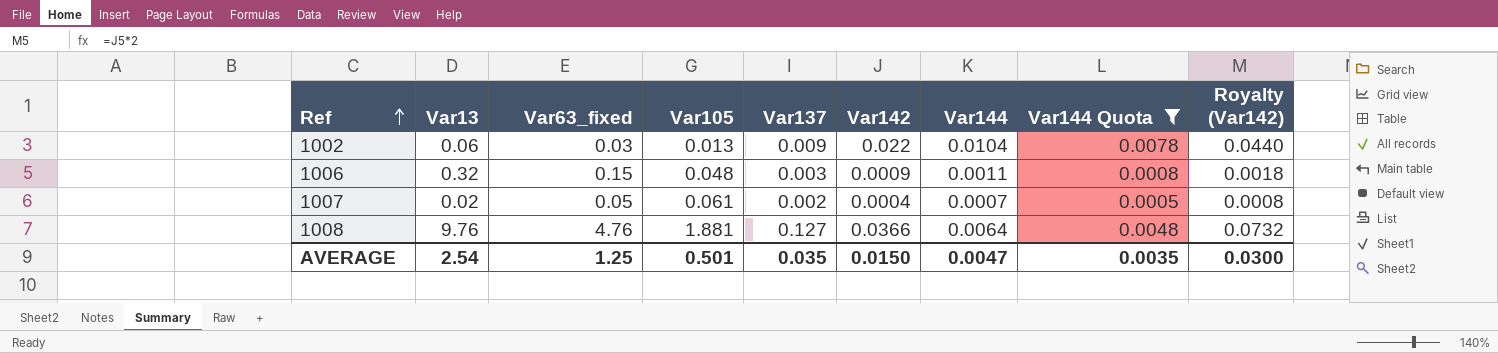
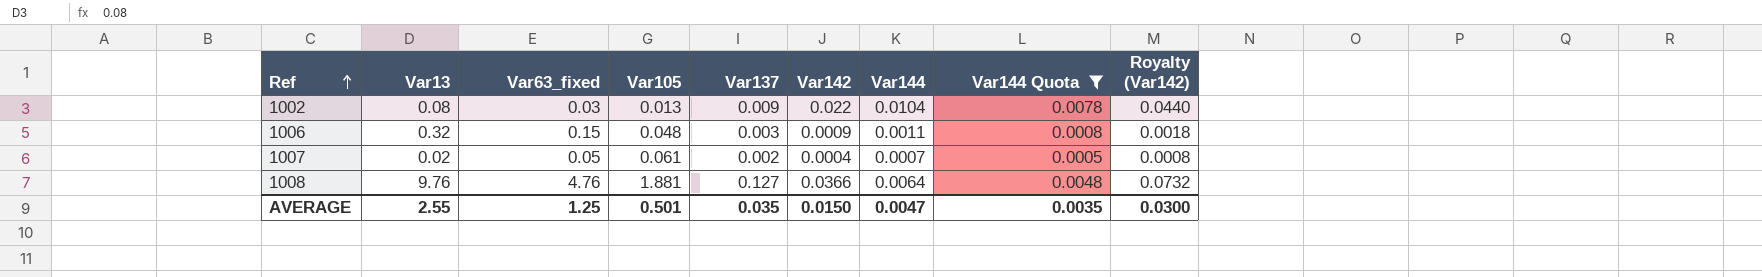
1002 | Var13: 0.06 -> 0.08
AVERAGE | Var13: 2.54 -> 2.55

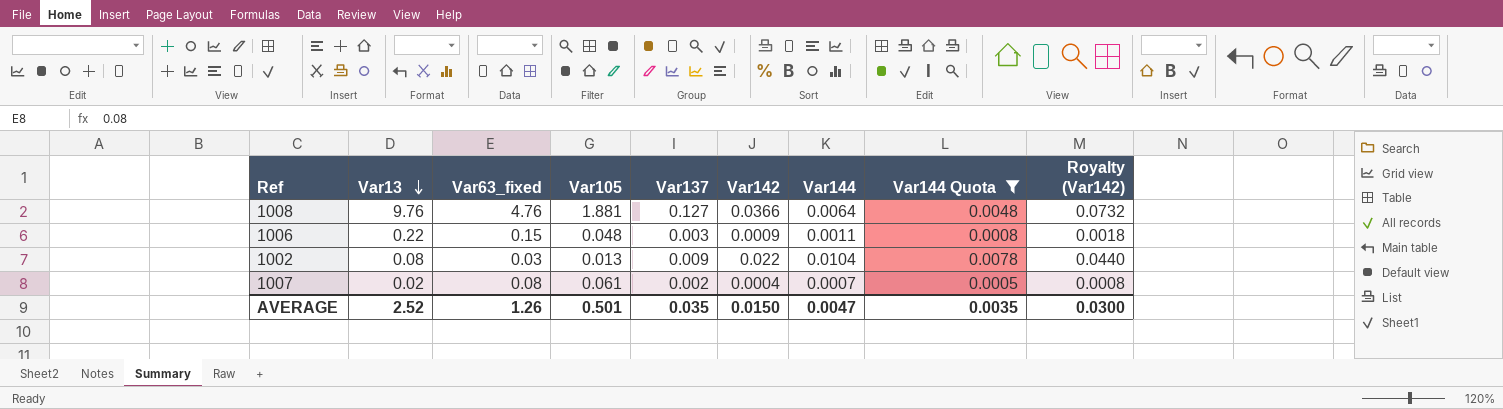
row order: Ref ascending -> Var13 descending
1006 | Var13: 0.32 -> 0.22
1007 | Var63_fixed: 0.05 -> 0.08
AVERAGE | Var13: 2.55 -> 2.52
AVERAGE | Var63_fixed: 1.25 -> 1.26

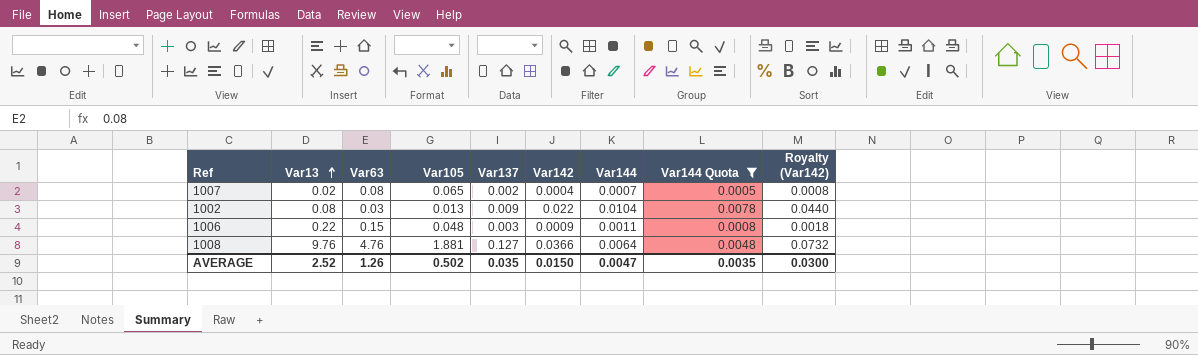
row order: Var13 descending -> Var13 ascending
column name: Var63_fixed -> Var63
1007 | Var105: 0.061 -> 0.065
AVERAGE | Var105: 0.501 -> 0.502

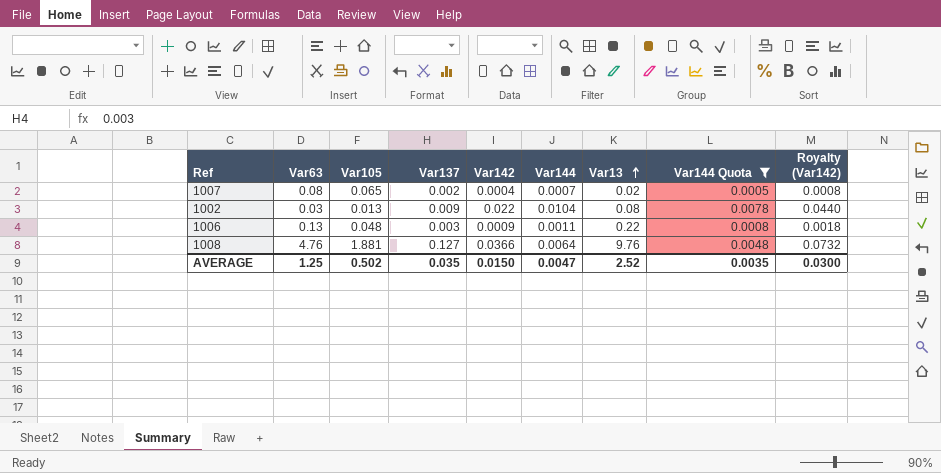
column Var13 | position: 2 -> 7
1006 | Var63: 0.15 -> 0.13
AVERAGE | Var63: 1.26 -> 1.25

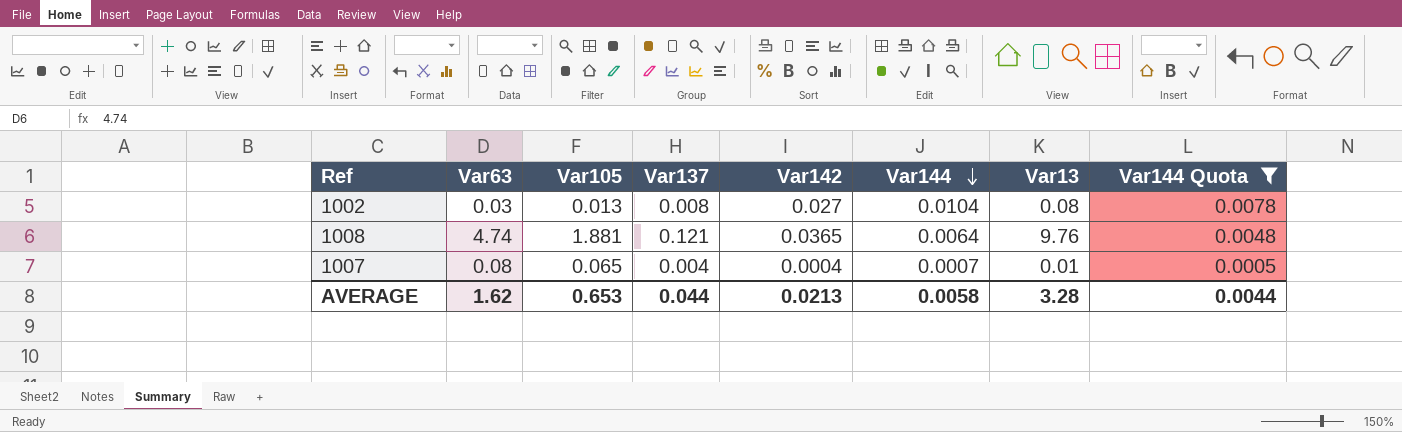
row order: Var13 ascending -> Var144 descending
column Royalty (Var142) | formula: [Var142] * 2 -> none
row 1006: 0.13 | 0.048 | 0.003 | 0.0009 | 0.0011 | 0.22 | 0.0008 | 0.0018 -> none
1002 | Var137: 0.009 -> 0.008
1002 | Var142: 0.022 -> 0.027
1008 | Var63: 4.76 -> 4.74
1008 | Var137: 0.127 -> 0.121
1008 | Var142: 0.0366 -> 0.0365
1007 | Var137: 0.002 -> 0.004
1007 | Var13: 0.02 -> 0.01
AVERAGE | Var63: 1.25 -> 1.62
AVERAGE | Var105: 0.502 -> 0.653
AVERAGE | Var137: 0.035 -> 0.044
AVERAGE | Var142: 0.0150 -> 0.0213
AVERAGE | Var144: 0.0047 -> 0.0058
AVERAGE | Var13: 2.52 -> 3.28
AVERAGE | Var144 Quota: 0.0035 -> 0.0044

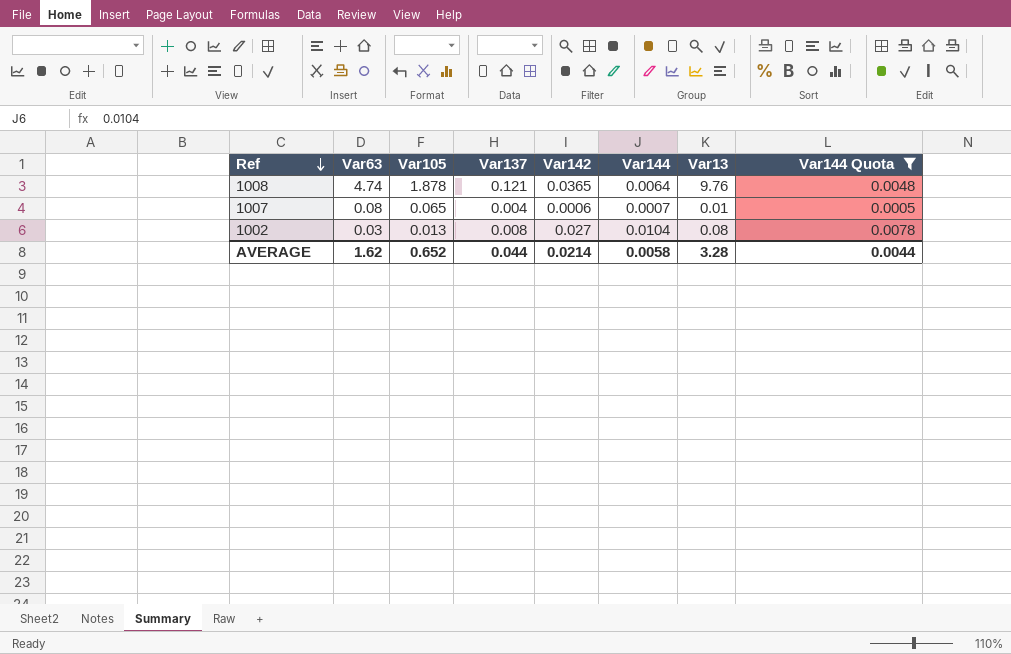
row order: Var144 descending -> Ref descending
1008 | Var105: 1.881 -> 1.878
1007 | Var142: 0.0004 -> 0.0006
AVERAGE | Var105: 0.653 -> 0.652
AVERAGE | Var142: 0.0213 -> 0.0214

